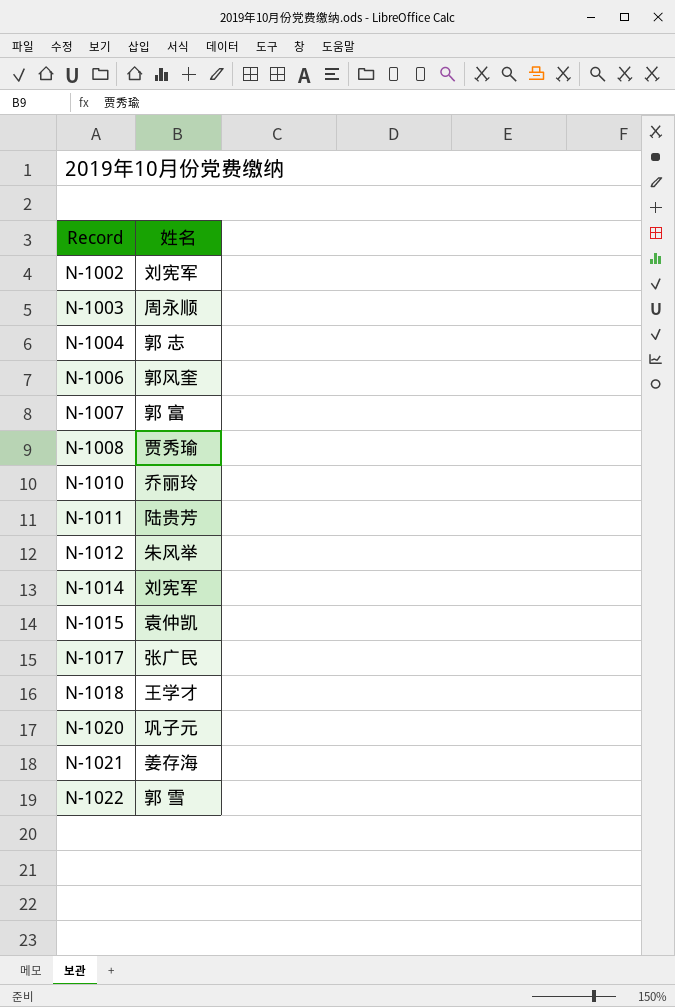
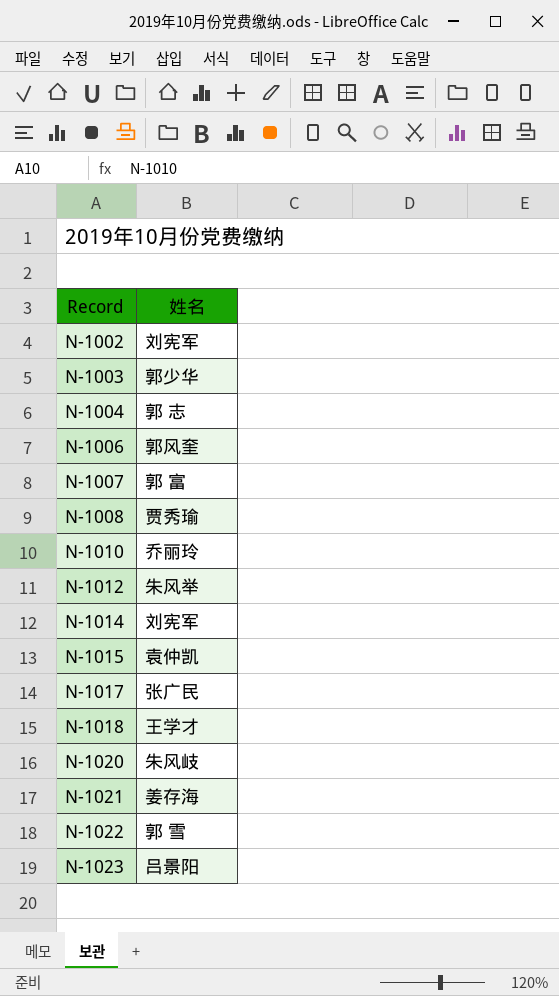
row N-1011: 陆贵芳 -> none
N-1003 | 姓名: 周永顺 -> 郭少华
N-1020 | 姓名: 巩子元 -> 朱风岐
row N-1023: none -> 吕景阳

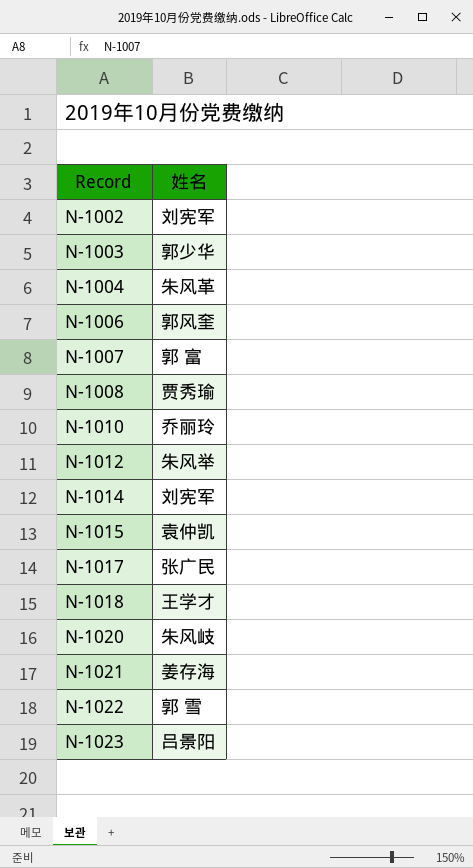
N-1004 | 姓名: 郭 志 -> 朱风革

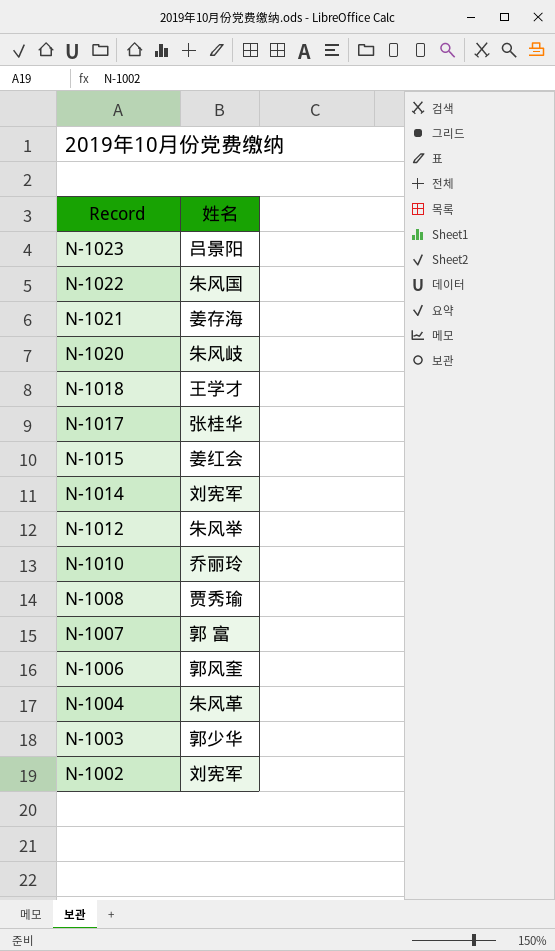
row order: Record ascending -> Record descending
N-1022 | 姓名: 郭 雪 -> 朱风国
N-1017 | 姓名: 张广民 -> 张桂华
N-1015 | 姓名: 袁仲凯 -> 姜红会

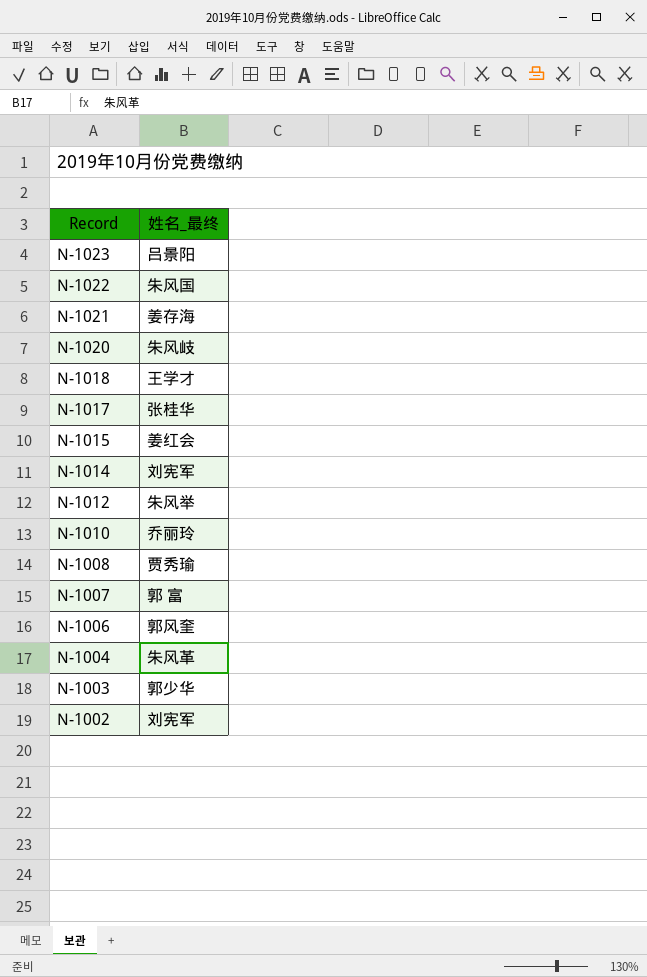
column name: 姓名 -> 姓名_最终

